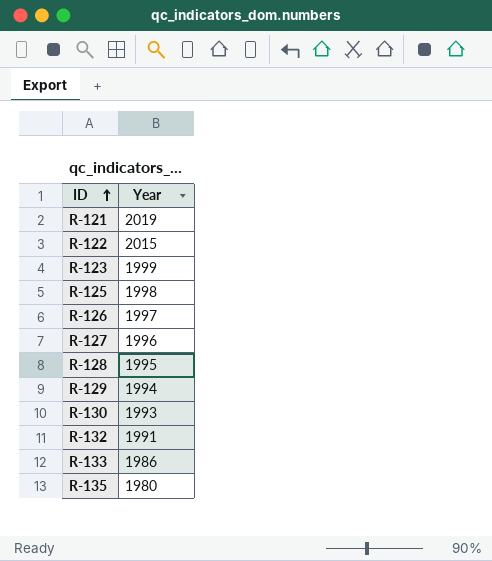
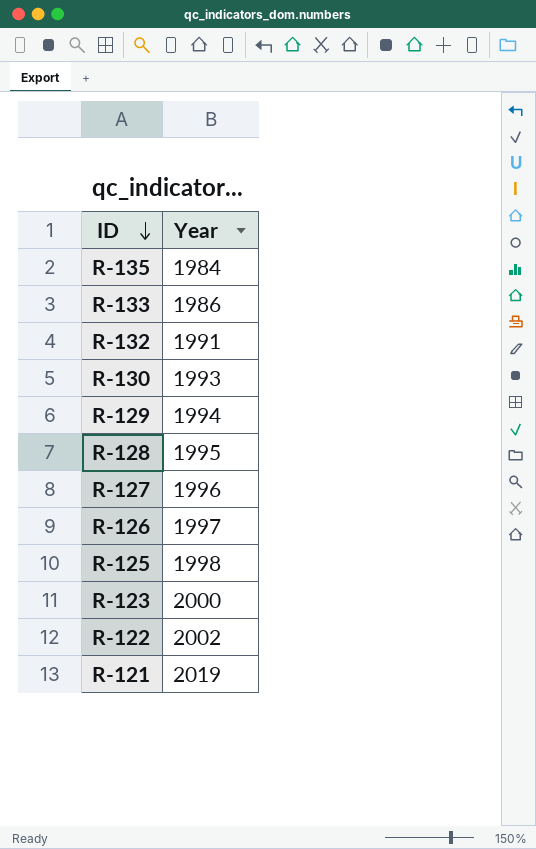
row order: ID ascending -> ID descending
R-135 | Year: 1980 -> 1984
R-123 | Year: 1999 -> 2000
R-122 | Year: 2015 -> 2002

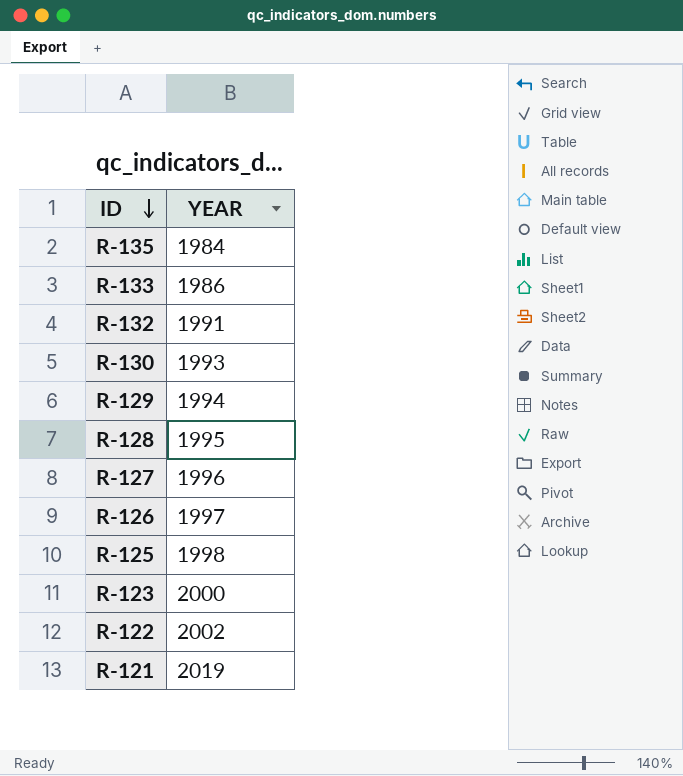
column name: Year -> YEAR

